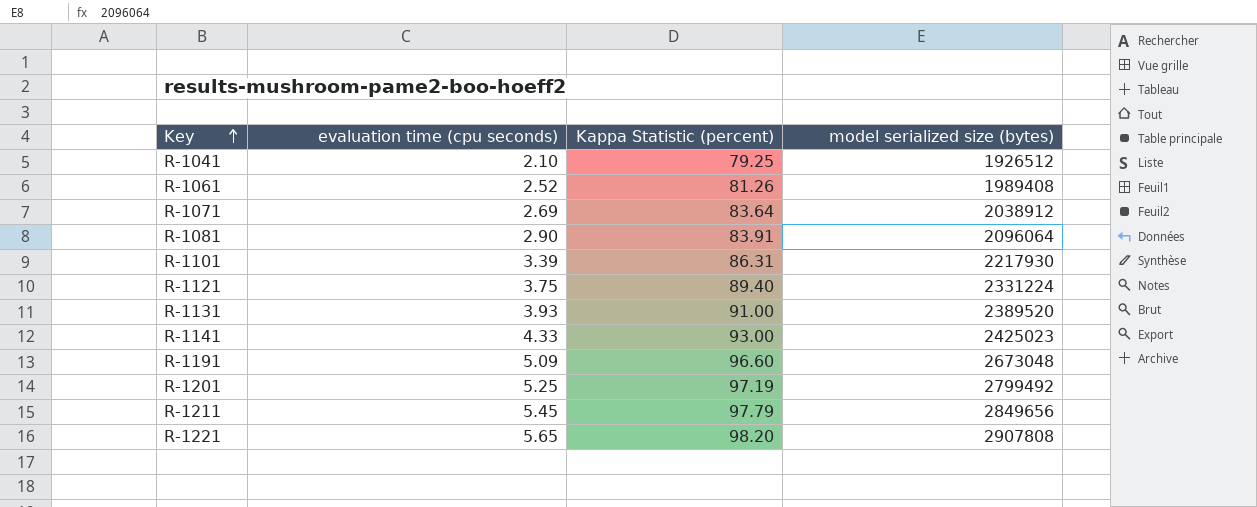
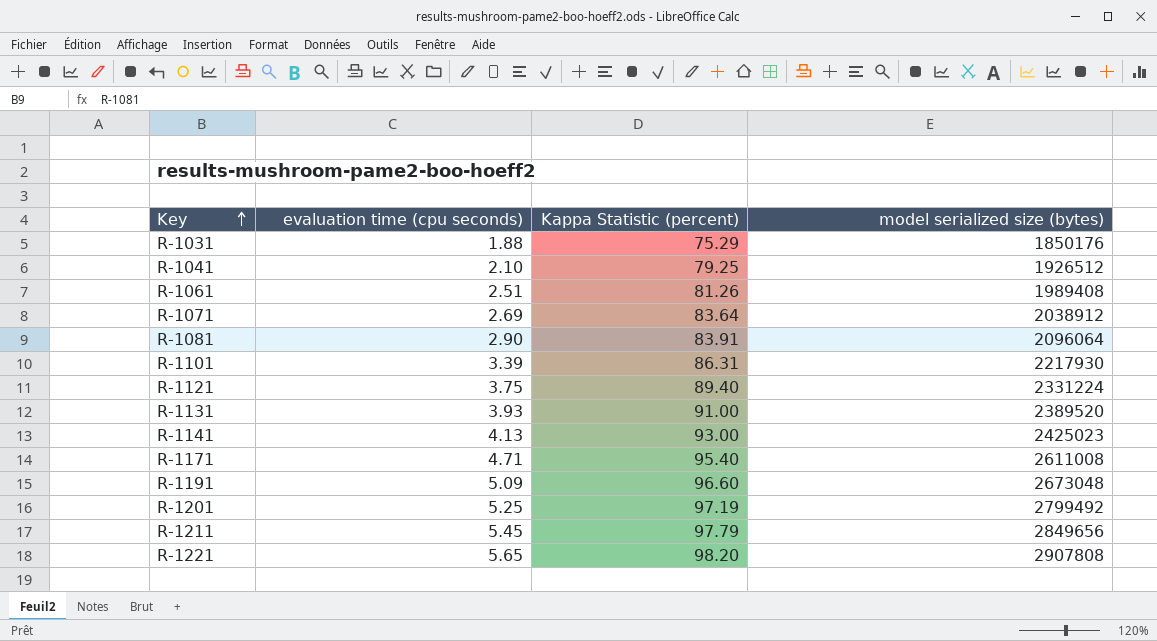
row R-1031: none -> 1.88 | 75.29 | 1850176
R-1061 | evaluation time (cpu seconds): 2.52 -> 2.51
R-1141 | evaluation time (cpu seconds): 4.33 -> 4.13
row R-1171: none -> 4.71 | 95.40 | 2611008

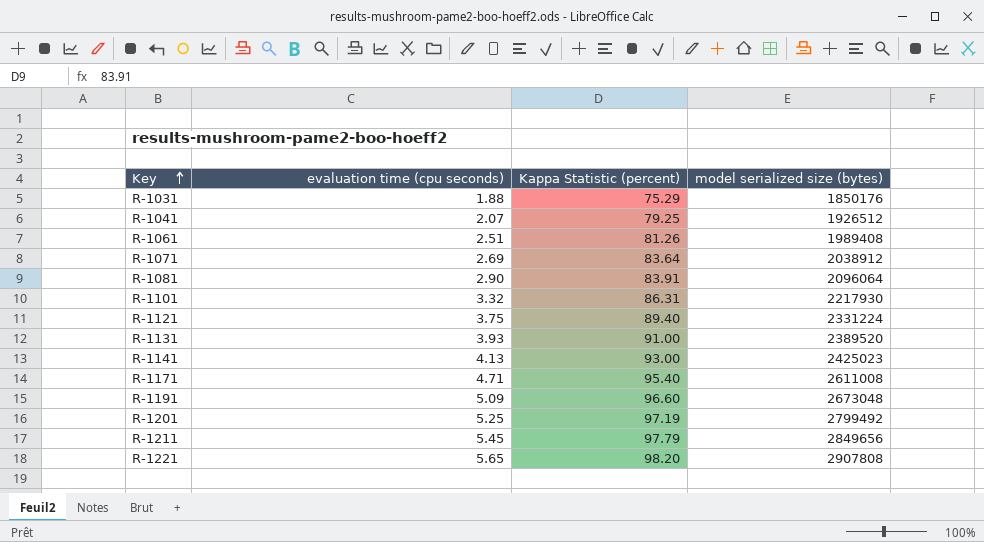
R-1041 | evaluation time (cpu seconds): 2.10 -> 2.07
R-1101 | evaluation time (cpu seconds): 3.39 -> 3.32

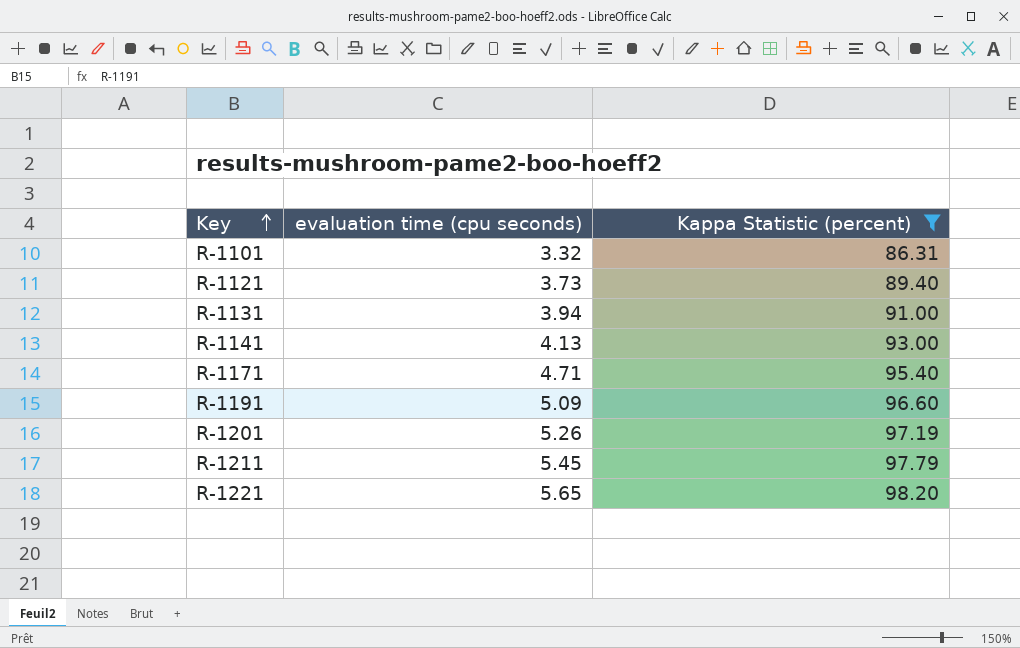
filter: none -> Kappa Statistic (percent) >= 86.31
column model serialized size (bytes) | position: 4 -> none
R-1121 | evaluation time (cpu seconds): 3.75 -> 3.73
R-1131 | evaluation time (cpu seconds): 3.93 -> 3.94
R-1201 | evaluation time (cpu seconds): 5.25 -> 5.26

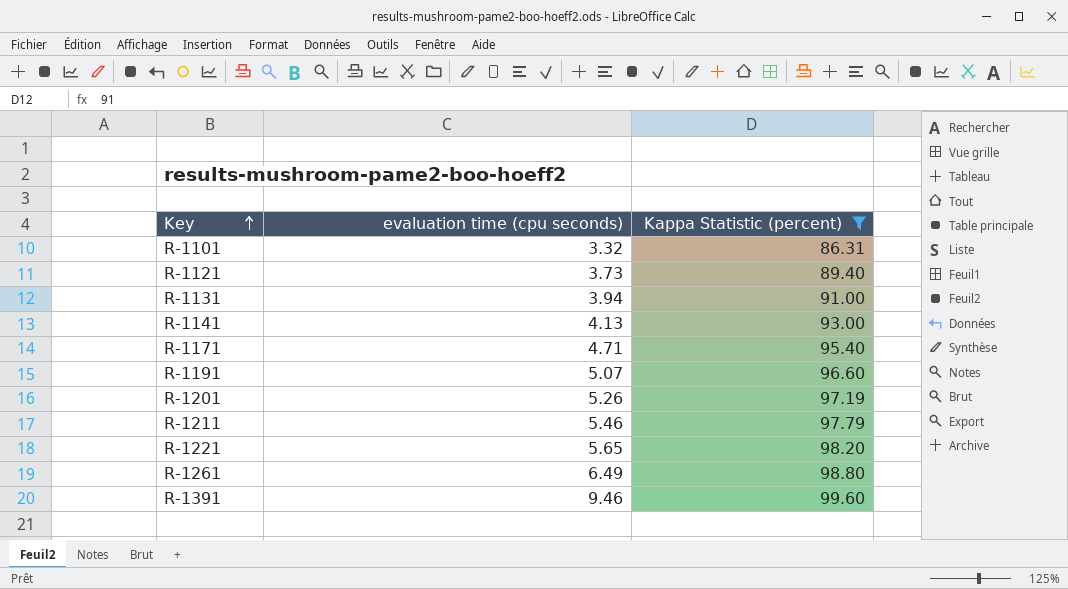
R-1191 | evaluation time (cpu seconds): 5.09 -> 5.07
R-1211 | evaluation time (cpu seconds): 5.45 -> 5.46
row R-1261: none -> 6.49 | 98.80
row R-1391: none -> 9.46 | 99.60

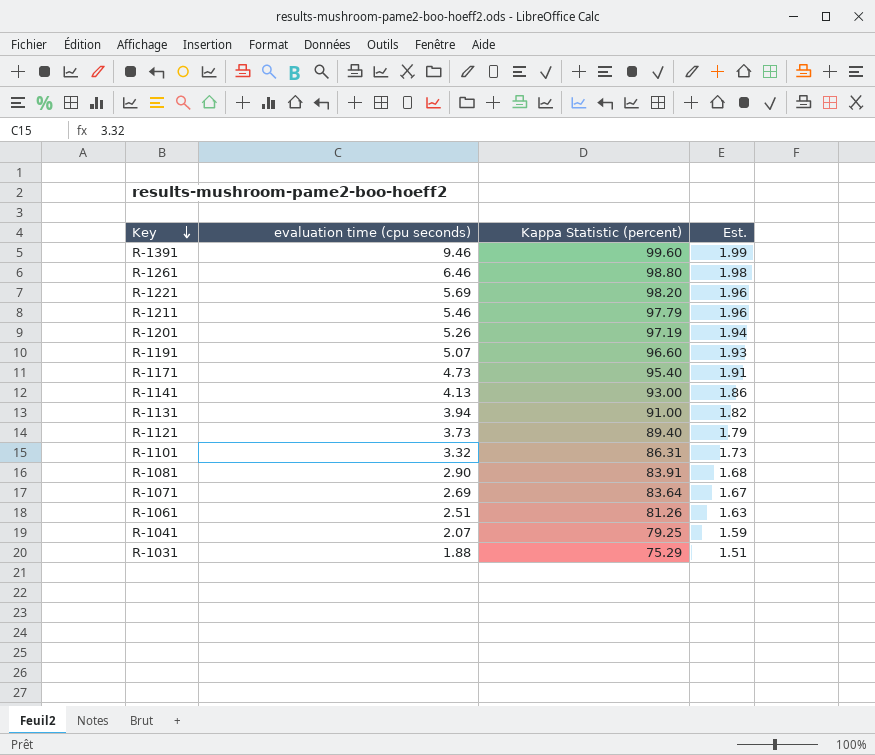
filter: Kappa Statistic (percent) >= 86.31 -> none
row order: Key ascending -> Key descending
column Est. | formula: none -> [Kappa Statistic (percent)] * 0.02
R-1261 | evaluation time (cpu seconds): 6.49 -> 6.46
R-1221 | evaluation time (cpu seconds): 5.65 -> 5.69
R-1171 | evaluation time (cpu seconds): 4.71 -> 4.73

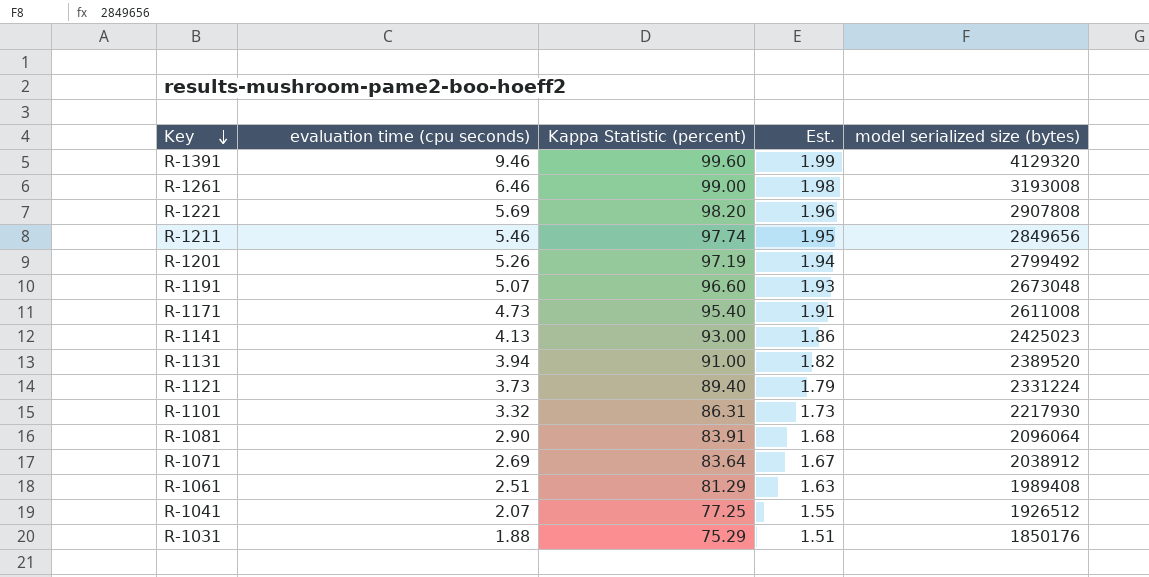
column model serialized size (bytes) | position: none -> 5
R-1261 | Kappa Statistic (percent): 98.80 -> 99.00
R-1211 | Kappa Statistic (percent): 97.79 -> 97.74
R-1211 | Est.: 1.96 -> 1.95
R-1061 | Kappa Statistic (percent): 81.26 -> 81.29
R-1041 | Kappa Statistic (percent): 79.25 -> 77.25
R-1041 | Est.: 1.59 -> 1.55

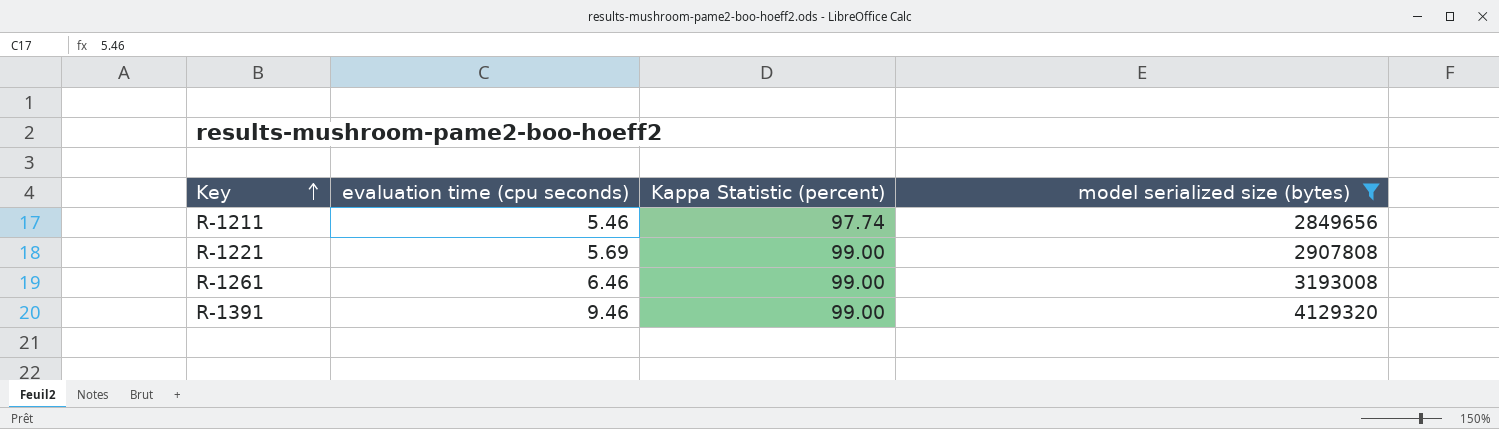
filter: none -> model serialized size (bytes) >= 2849656
row order: Key descending -> Key ascending
column Est. | formula: [Kappa Statistic (percent)] * 0.02 -> none
R-1221 | Kappa Statistic (percent): 98.20 -> 99.00
R-1391 | Kappa Statistic (percent): 99.60 -> 99.00

